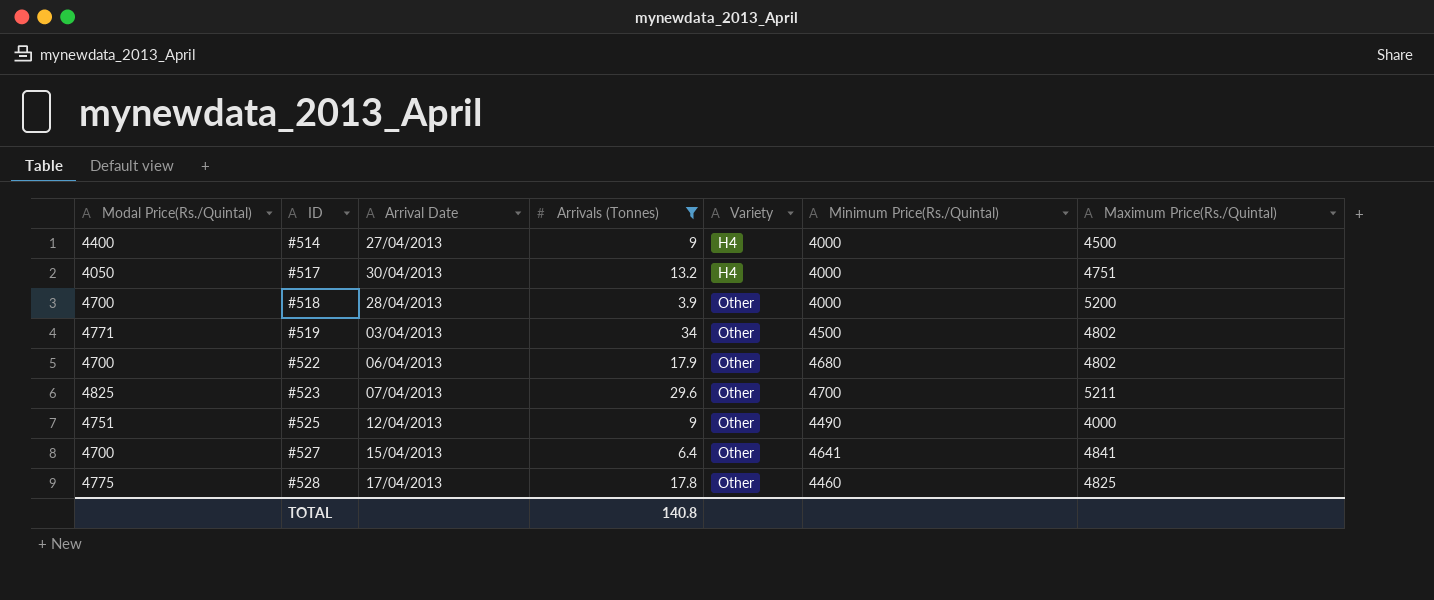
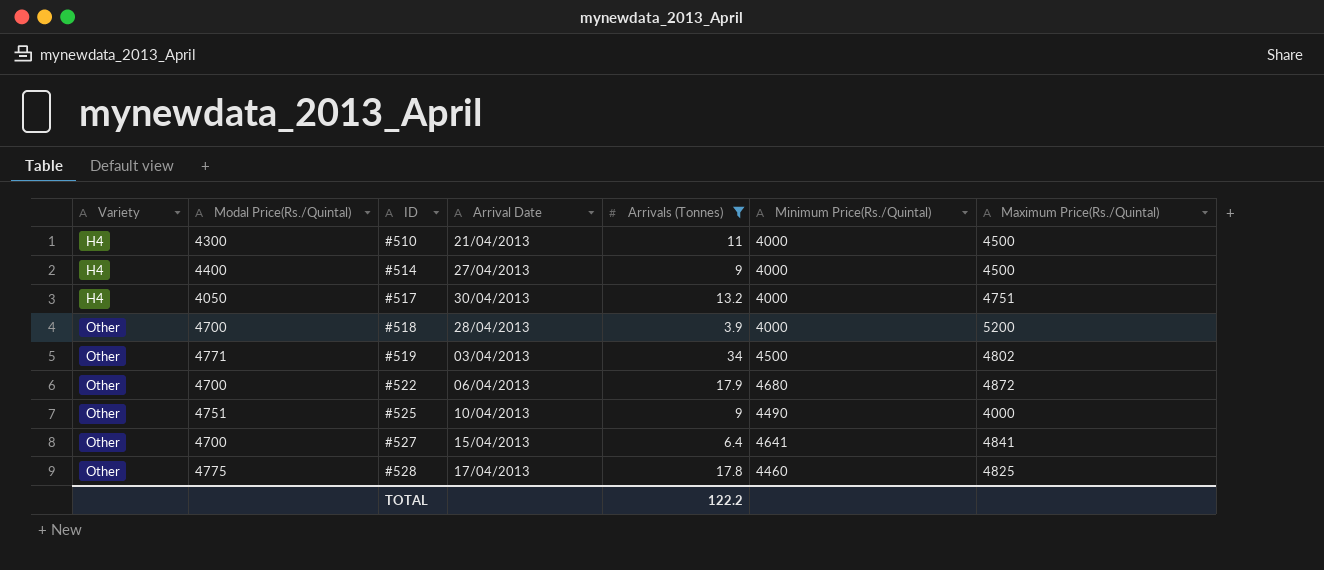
column Variety | position: 5 -> 1
row #523: 4825 | 07/04/2013 | 29.6 | Other | 4700 | 5211 -> none
row #510: none -> H4 | 4300 | 21/04/2013 | 11 | 4000 | 4500
#522 | Maximum Price(Rs./Quintal): 4802 -> 4872
#525 | Arrival Date: 12/04/2013 -> 10/04/2013
TOTAL | Arrivals (Tonnes): 140.8 -> 122.2

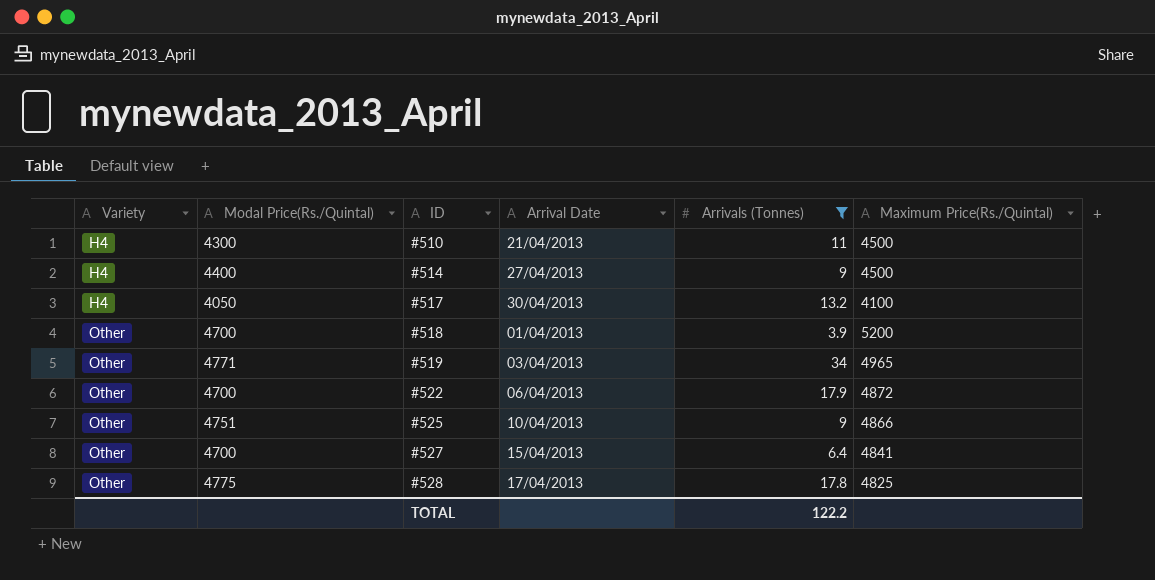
column Minimum Price(Rs./Quintal) | position: 6 -> none
#517 | Maximum Price(Rs./Quintal): 4751 -> 4100
#518 | Arrival Date: 28/04/2013 -> 01/04/2013
#519 | Maximum Price(Rs./Quintal): 4802 -> 4965
#525 | Maximum Price(Rs./Quintal): 4000 -> 4866

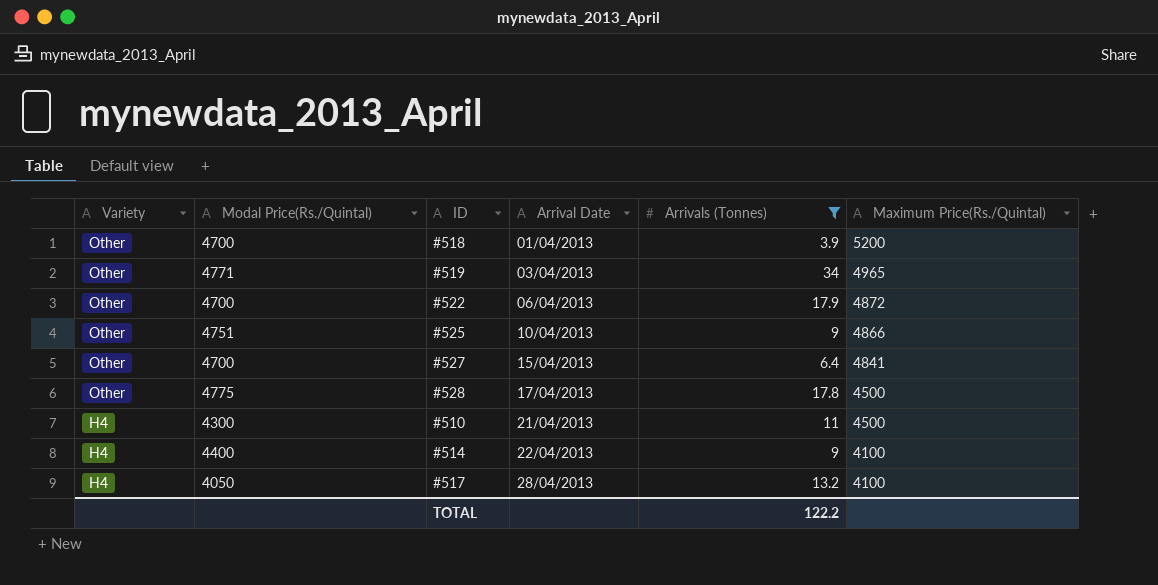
row order: Variety ascending -> Variety descending
#528 | Maximum Price(Rs./Quintal): 4825 -> 4500
#514 | Arrival Date: 27/04/2013 -> 22/04/2013
#514 | Maximum Price(Rs./Quintal): 4500 -> 4100
#517 | Arrival Date: 30/04/2013 -> 28/04/2013

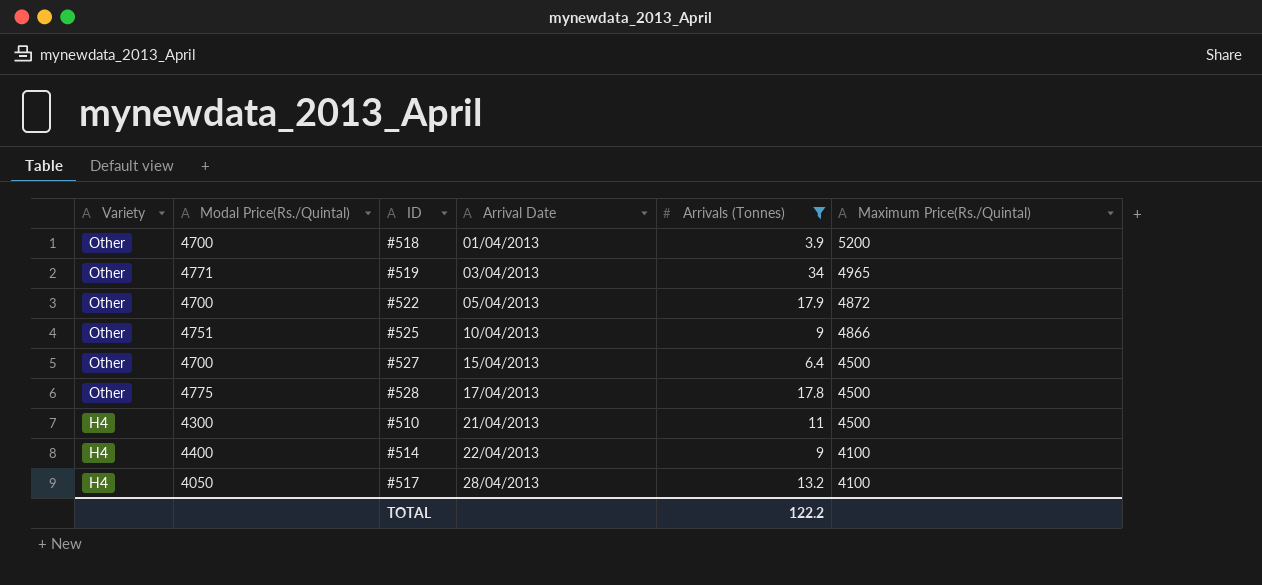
#522 | Arrival Date: 06/04/2013 -> 05/04/2013
#527 | Maximum Price(Rs./Quintal): 4841 -> 4500

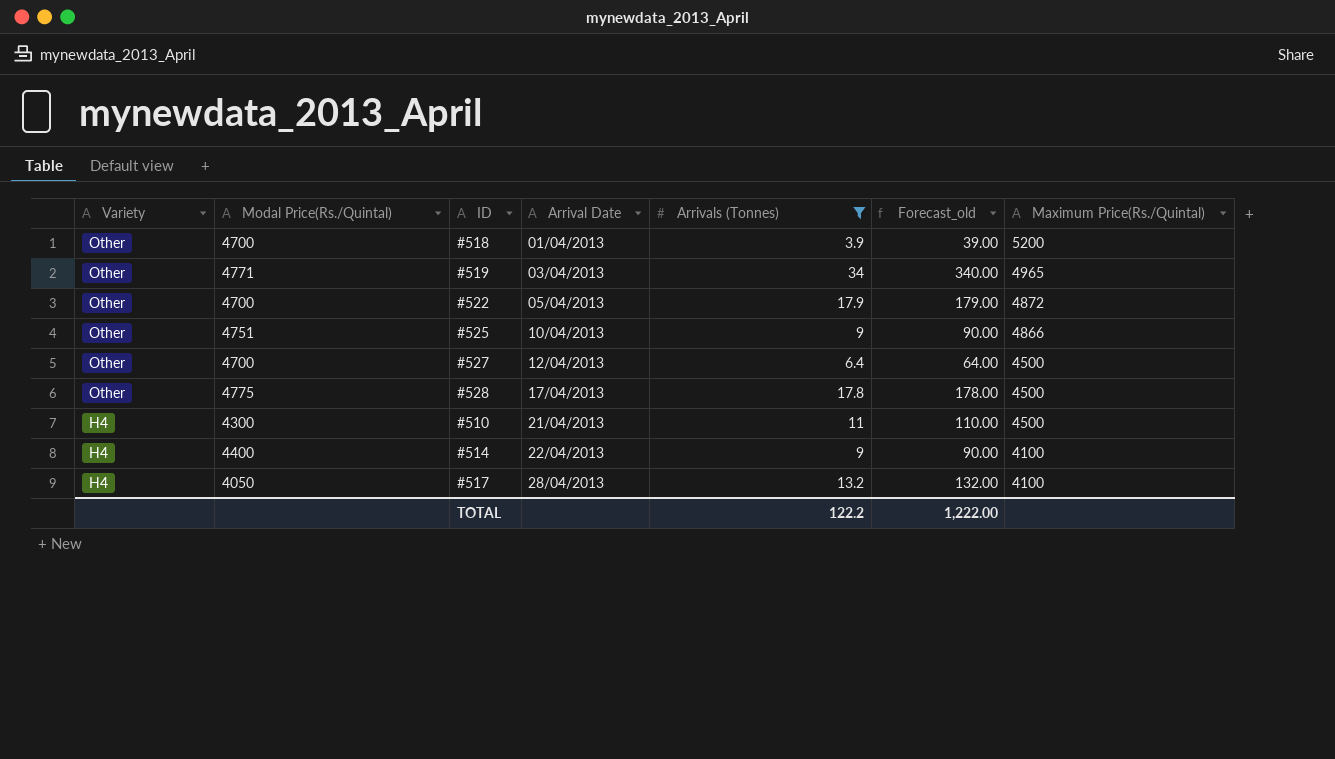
column Forecast_old | formula: none -> [Arrivals (Tonnes)] * 10
#527 | Arrival Date: 15/04/2013 -> 12/04/2013

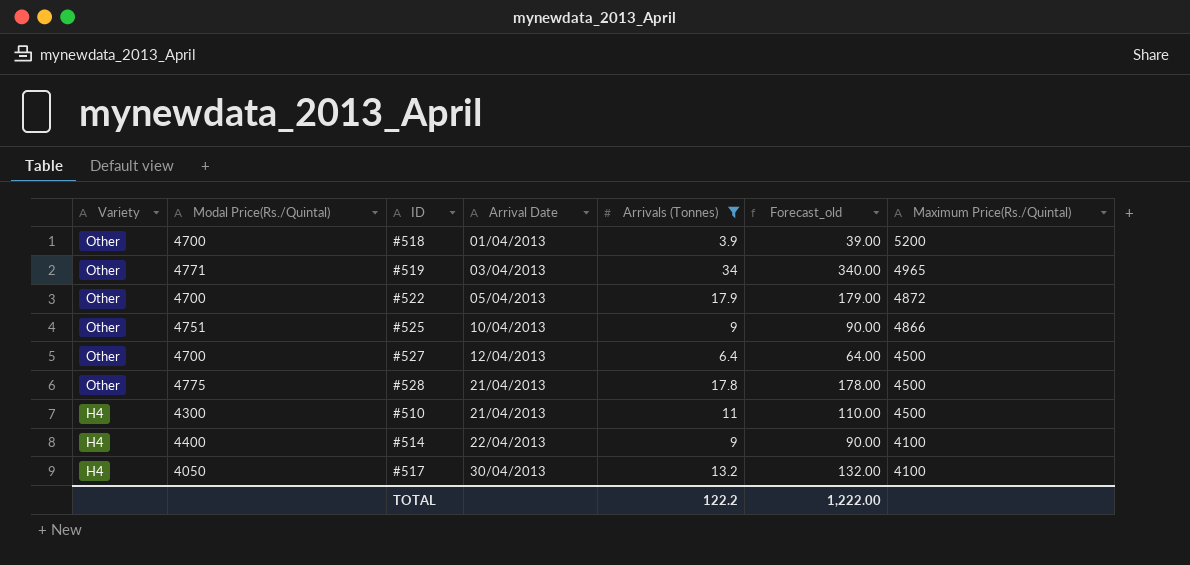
#528 | Arrival Date: 17/04/2013 -> 21/04/2013
#517 | Arrival Date: 28/04/2013 -> 30/04/2013

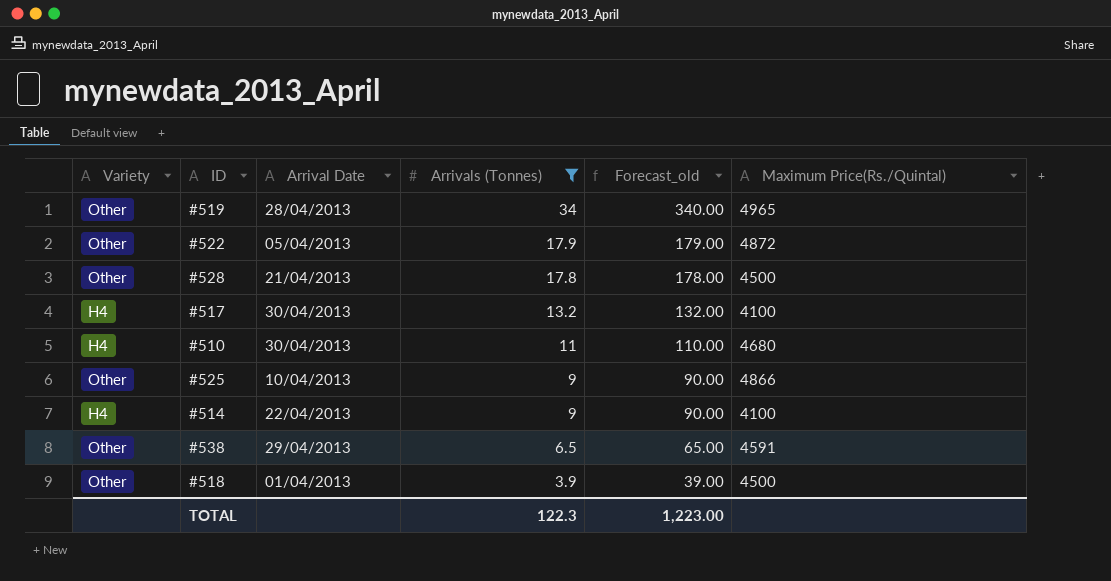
row order: Variety descending -> Arrivals (Tonnes) descending
column Modal Price(Rs./Quintal) | position: 2 -> none
row #527: Other | 4700 | 12/04/2013 | 6.4 | 64.00 | 4500 -> none
#519 | Arrival Date: 03/04/2013 -> 28/04/2013
#510 | Arrival Date: 21/04/2013 -> 30/04/2013
#510 | Maximum Price(Rs./Quintal): 4500 -> 4680
row #538: none -> Other | 29/04/2013 | 6.5 | 65.00 | 4591
#518 | Maximum Price(Rs./Quintal): 5200 -> 4500
TOTAL | Arrivals (Tonnes): 122.2 -> 122.3
TOTAL | Forecast_old: 1,222.00 -> 1,223.00

